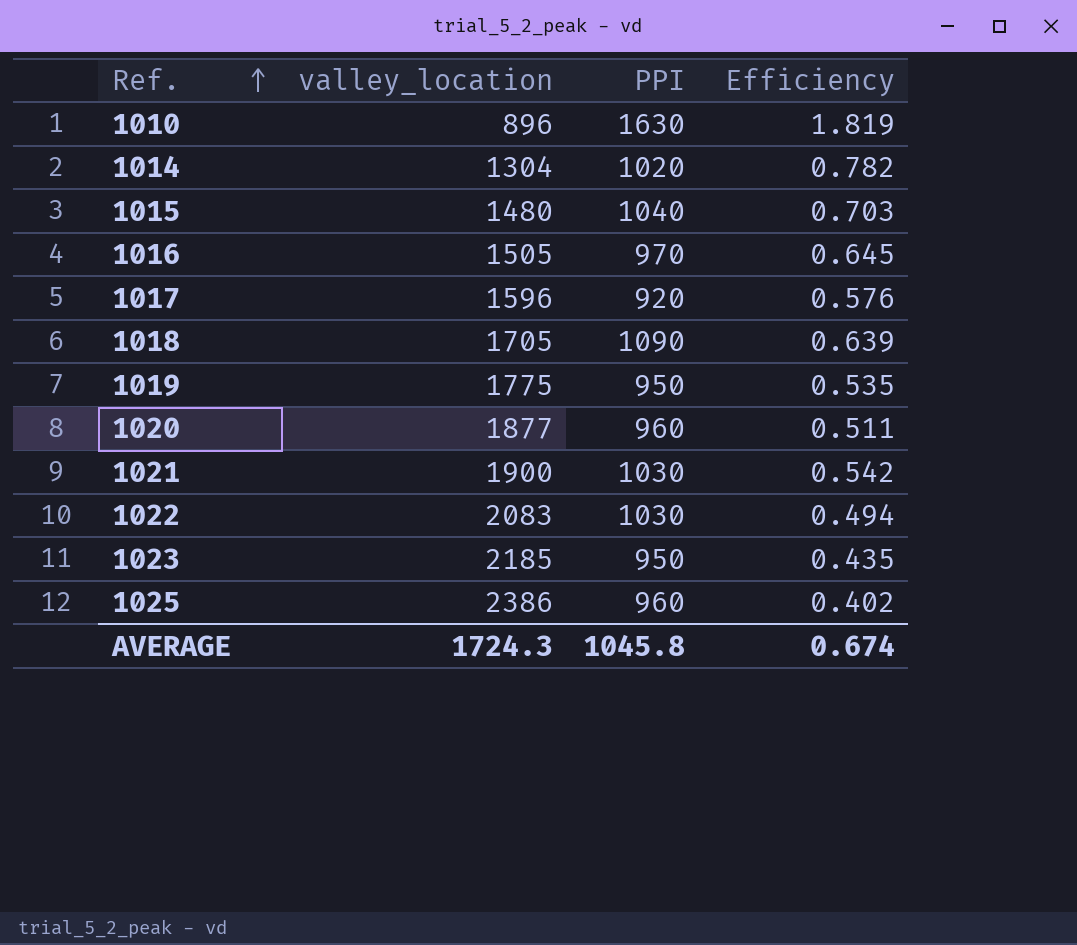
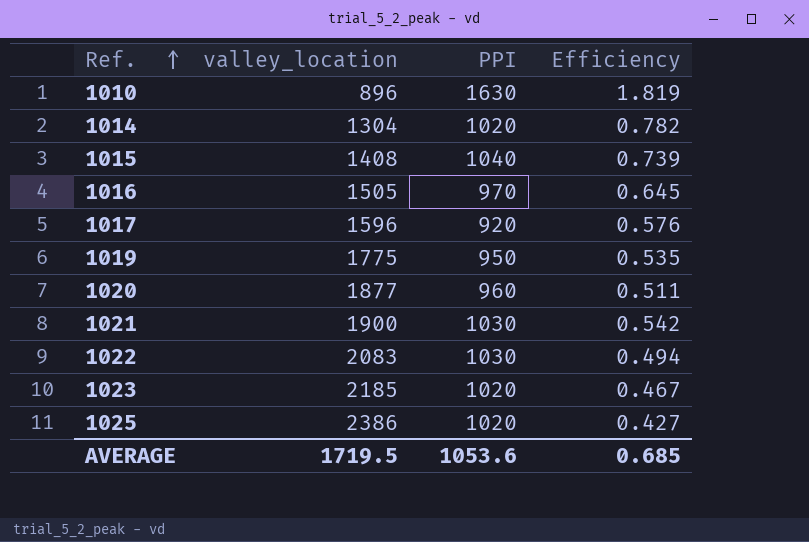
row 1018: 1705 | 1090 | 0.639 -> none
1015 | valley_location: 1480 -> 1408
1015 | Efficiency: 0.703 -> 0.739
1023 | PPI: 950 -> 1020
1023 | Efficiency: 0.435 -> 0.467
1025 | PPI: 960 -> 1020
1025 | Efficiency: 0.402 -> 0.427
AVERAGE | valley_location: 1724.3 -> 1719.5
AVERAGE | PPI: 1045.8 -> 1053.6
AVERAGE | Efficiency: 0.674 -> 0.685

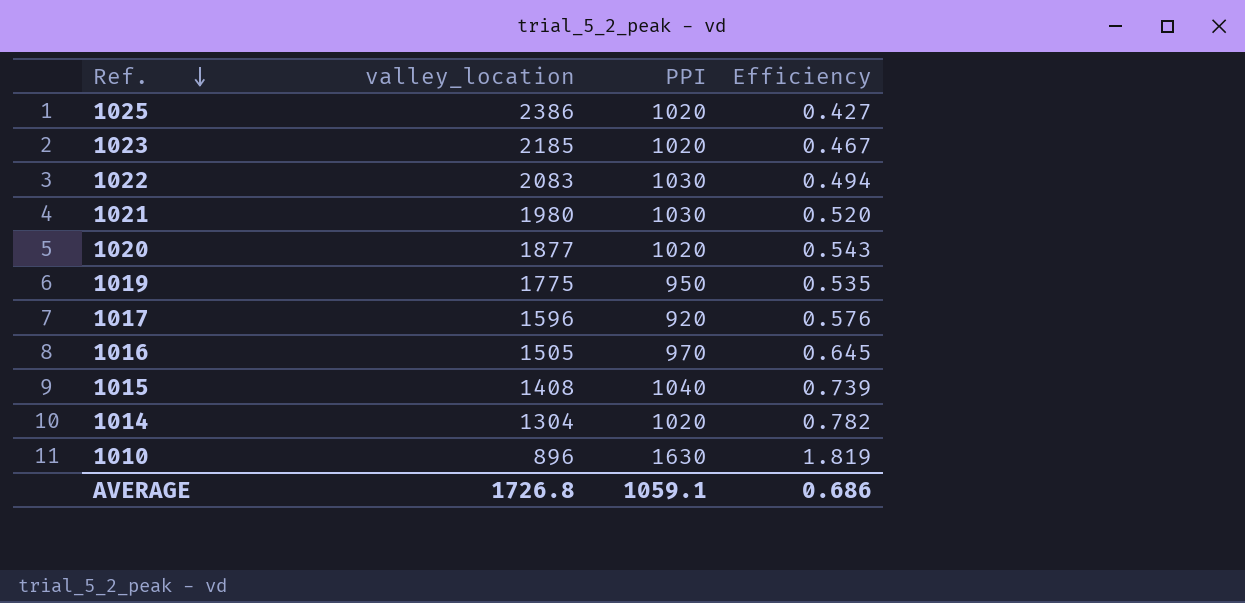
row order: Ref. ascending -> Ref. descending
1021 | valley_location: 1900 -> 1980
1021 | Efficiency: 0.542 -> 0.520
1020 | PPI: 960 -> 1020
1020 | Efficiency: 0.511 -> 0.543
AVERAGE | valley_location: 1719.5 -> 1726.8
AVERAGE | PPI: 1053.6 -> 1059.1
AVERAGE | Efficiency: 0.685 -> 0.686

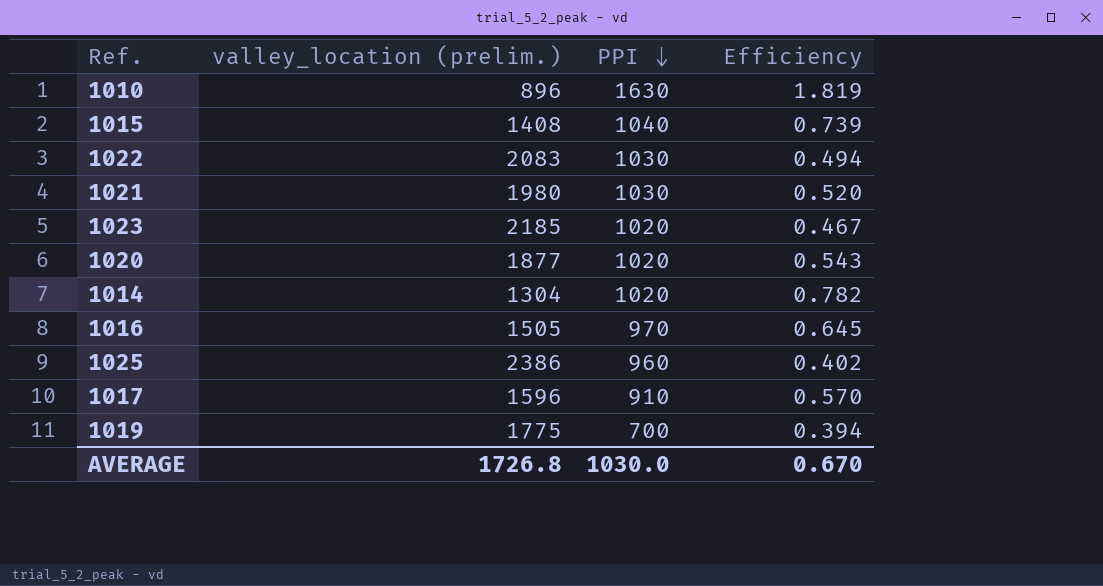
row order: Ref. descending -> PPI descending
column name: valley_location -> valley_location (prelim.)
1025 | PPI: 1020 -> 960
1025 | Efficiency: 0.427 -> 0.402
1017 | PPI: 920 -> 910
1017 | Efficiency: 0.576 -> 0.570
1019 | PPI: 950 -> 700
1019 | Efficiency: 0.535 -> 0.394
AVERAGE | PPI: 1059.1 -> 1030.0
AVERAGE | Efficiency: 0.686 -> 0.670

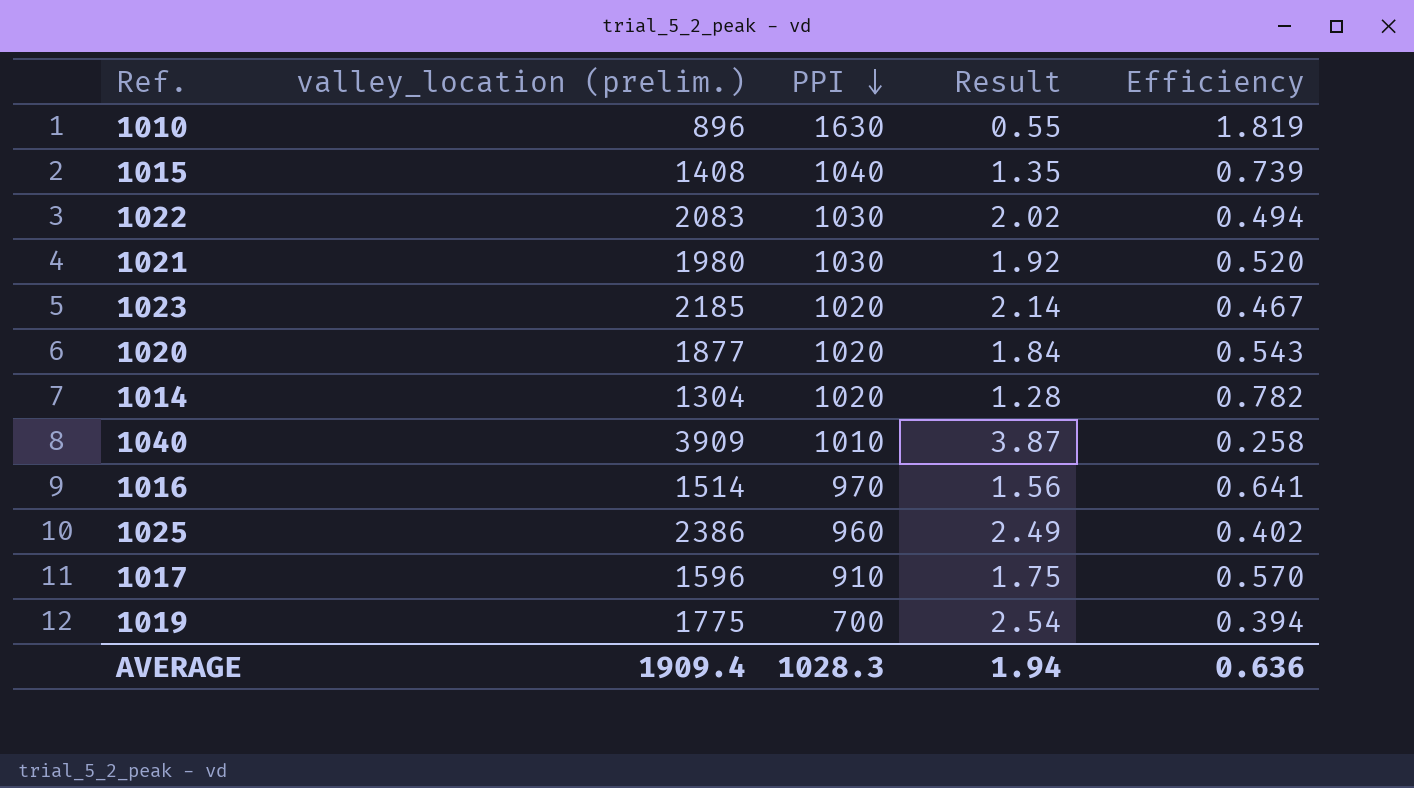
column Result | formula: none -> [valley_location (prelim.)] / [PPI]
row 1040: none -> 3909 | 1010 | 3.87 | 0.258
1016 | valley_location (prelim.): 1505 -> 1514
1016 | Efficiency: 0.645 -> 0.641
AVERAGE | valley_location (prelim.): 1726.8 -> 1909.4
AVERAGE | PPI: 1030.0 -> 1028.3
AVERAGE | Efficiency: 0.670 -> 0.636

